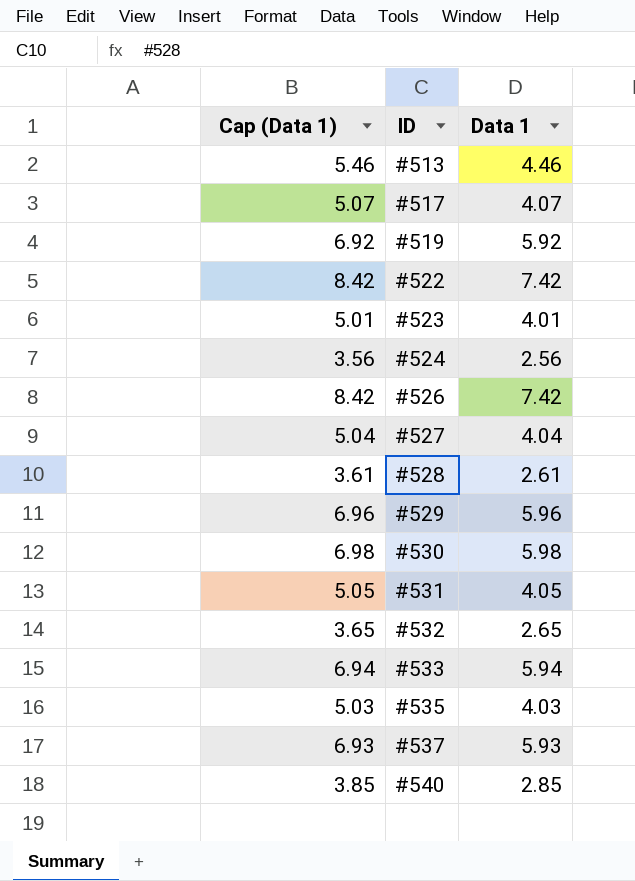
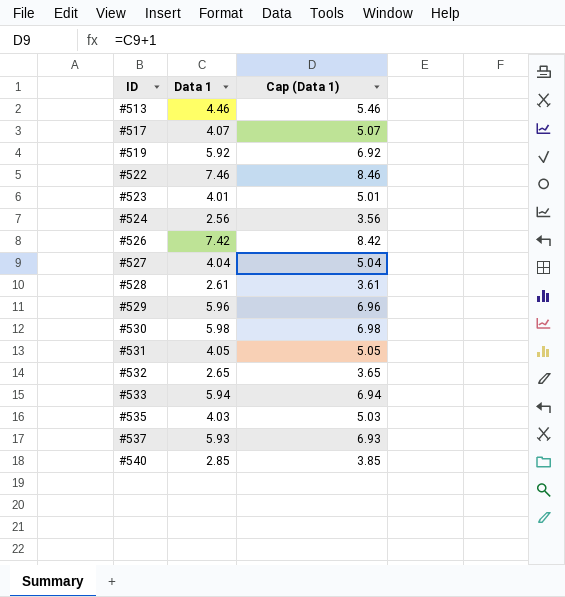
column Cap (Data 1) | position: 1 -> 3
#522 | Data 1: 7.42 -> 7.46
#522 | Cap (Data 1): 8.42 -> 8.46

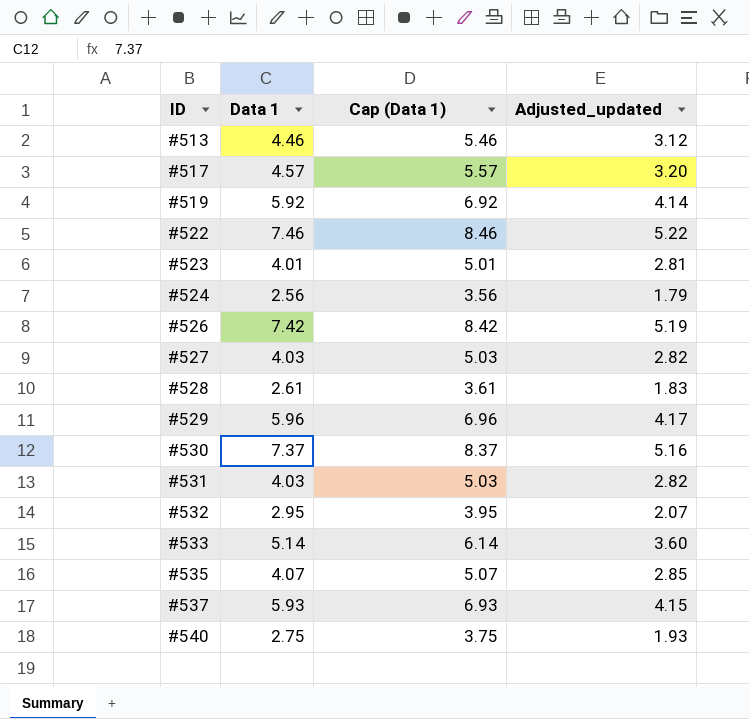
column Adjusted_updated | formula: none -> [Data 1] * 0.7
#517 | Data 1: 4.07 -> 4.57
#517 | Cap (Data 1): 5.07 -> 5.57
#527 | Data 1: 4.04 -> 4.03
#527 | Cap (Data 1): 5.04 -> 5.03
#530 | Data 1: 5.98 -> 7.37
#530 | Cap (Data 1): 6.98 -> 8.37
#531 | Data 1: 4.05 -> 4.03
#531 | Cap (Data 1): 5.05 -> 5.03
#532 | Data 1: 2.65 -> 2.95
#532 | Cap (Data 1): 3.65 -> 3.95
#533 | Data 1: 5.94 -> 5.14
#533 | Cap (Data 1): 6.94 -> 6.14
#535 | Data 1: 4.03 -> 4.07
#535 | Cap (Data 1): 5.03 -> 5.07
#540 | Data 1: 2.85 -> 2.75
#540 | Cap (Data 1): 3.85 -> 3.75

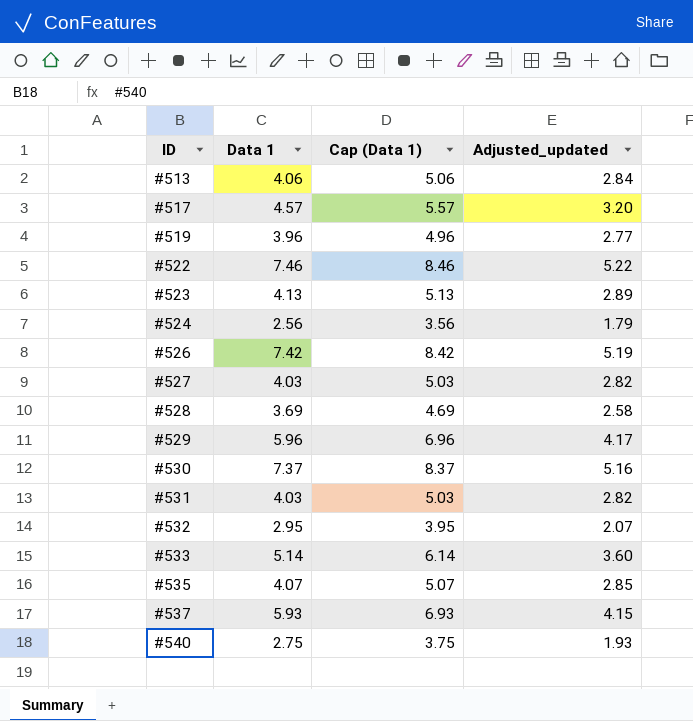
#513 | Data 1: 4.46 -> 4.06
#513 | Cap (Data 1): 5.46 -> 5.06
#513 | Adjusted_updated: 3.12 -> 2.84
#519 | Data 1: 5.92 -> 3.96
#519 | Cap (Data 1): 6.92 -> 4.96
#519 | Adjusted_updated: 4.14 -> 2.77
#523 | Data 1: 4.01 -> 4.13
#523 | Cap (Data 1): 5.01 -> 5.13
#523 | Adjusted_updated: 2.81 -> 2.89
#528 | Data 1: 2.61 -> 3.69
#528 | Cap (Data 1): 3.61 -> 4.69
#528 | Adjusted_updated: 1.83 -> 2.58

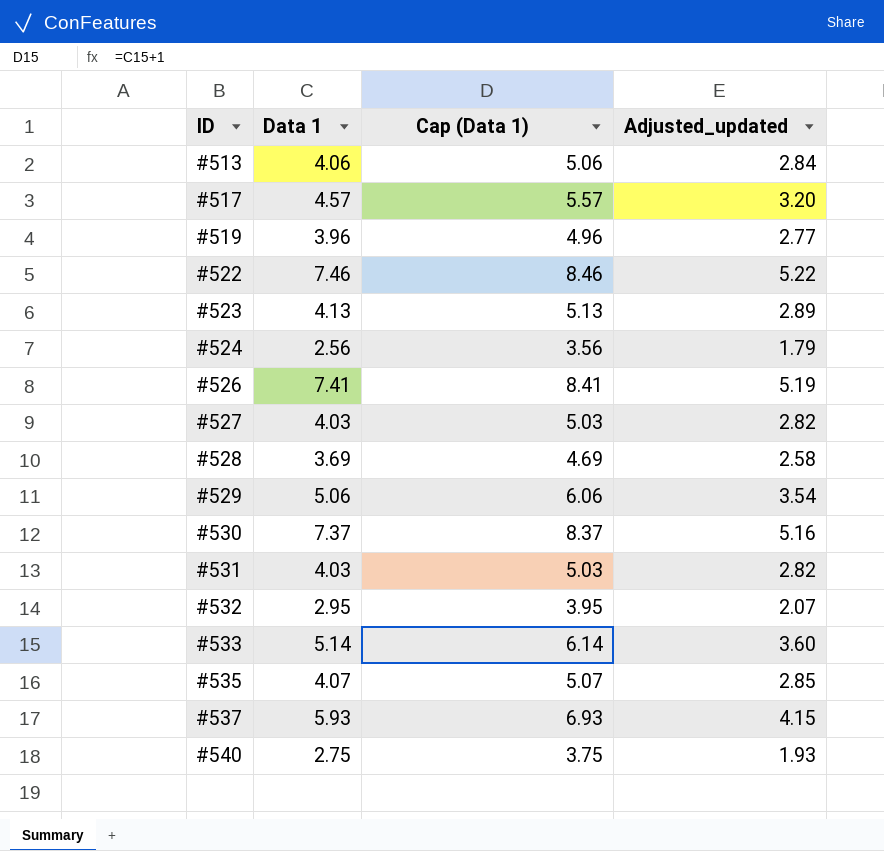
#526 | Data 1: 7.42 -> 7.41
#526 | Cap (Data 1): 8.42 -> 8.41
#529 | Data 1: 5.96 -> 5.06
#529 | Cap (Data 1): 6.96 -> 6.06
#529 | Adjusted_updated: 4.17 -> 3.54

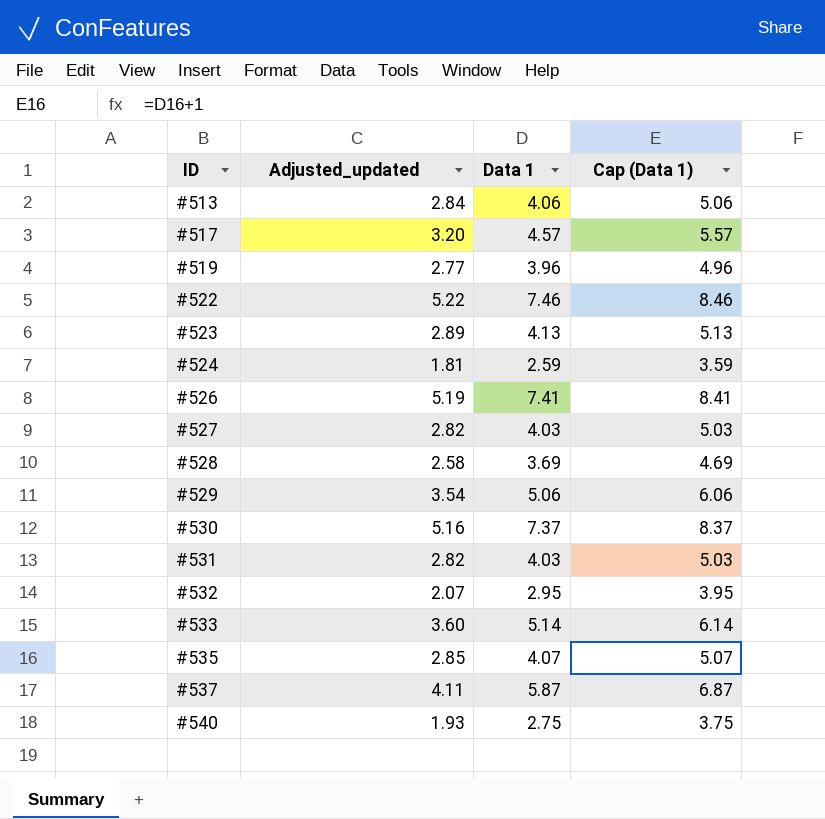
column Adjusted_updated | position: 4 -> 2
#524 | Adjusted_updated: 1.79 -> 1.81
#524 | Data 1: 2.56 -> 2.59
#524 | Cap (Data 1): 3.56 -> 3.59
#537 | Adjusted_updated: 4.15 -> 4.11
#537 | Data 1: 5.93 -> 5.87
#537 | Cap (Data 1): 6.93 -> 6.87

